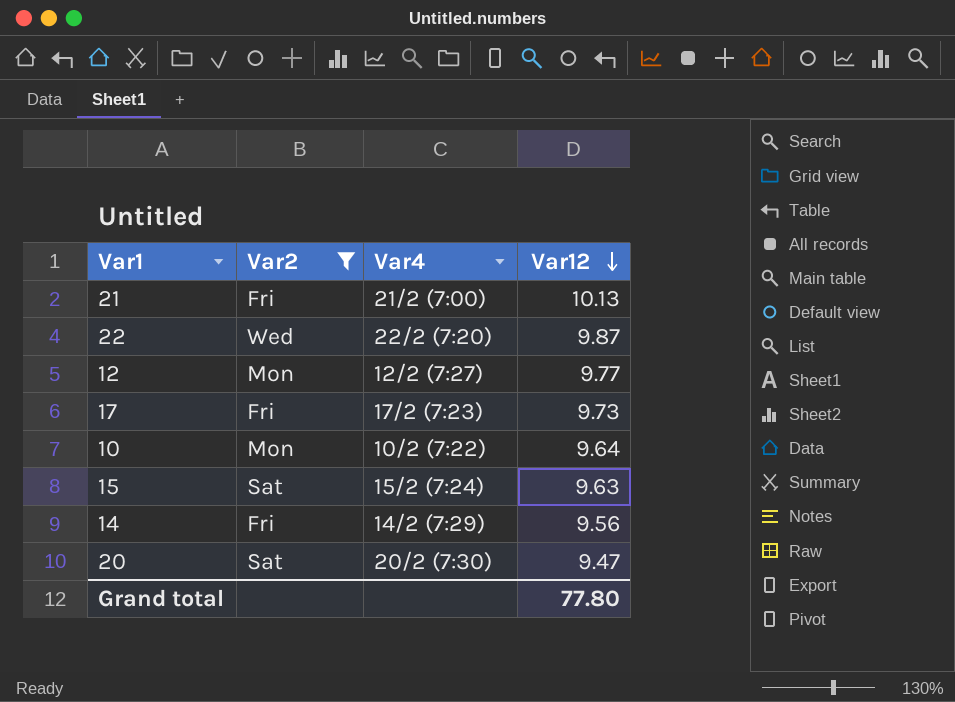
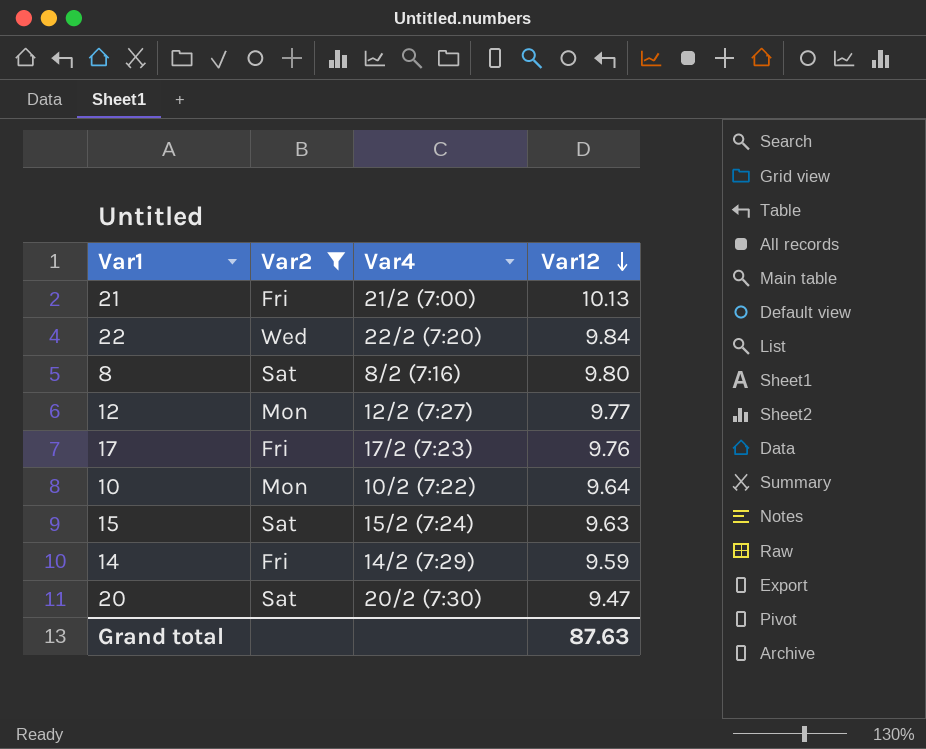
22 | Var12: 9.87 -> 9.84
row 8: none -> Sat | 8/2 (7:16) | 9.80
17 | Var12: 9.73 -> 9.76
14 | Var12: 9.56 -> 9.59
Grand total | Var12: 77.80 -> 87.63

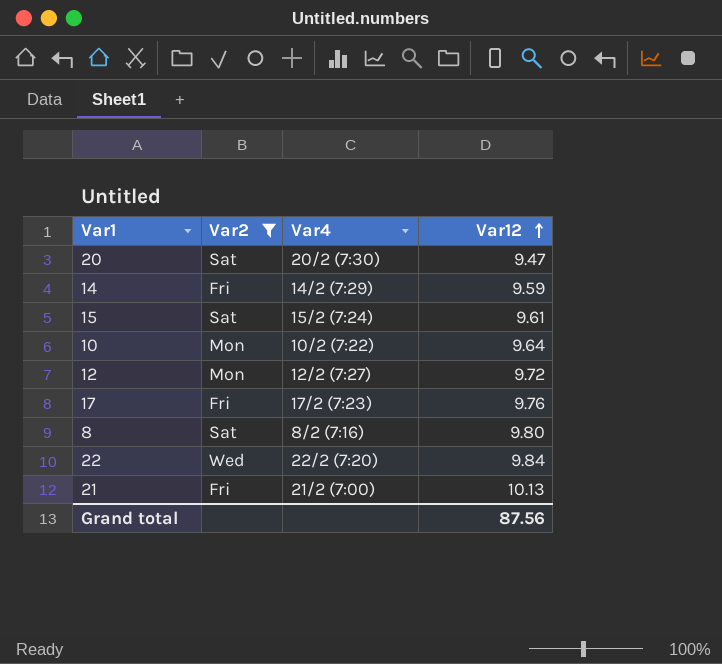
row order: Var12 descending -> Var12 ascending
15 | Var12: 9.63 -> 9.61
12 | Var12: 9.77 -> 9.72
Grand total | Var12: 87.63 -> 87.56

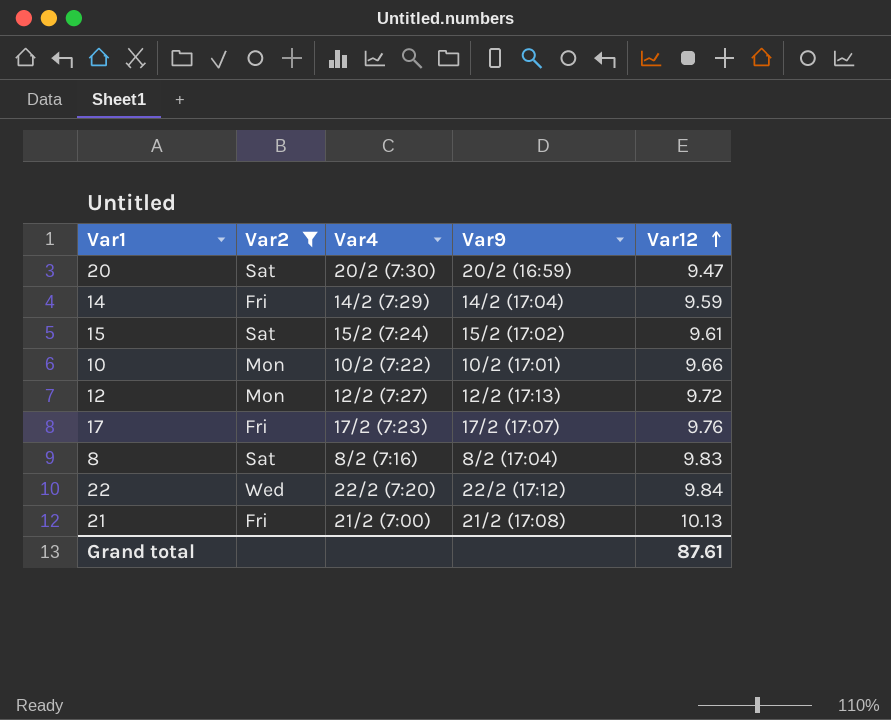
column Var9 | position: none -> 4
10 | Var12: 9.64 -> 9.66
8 | Var12: 9.80 -> 9.83
Grand total | Var12: 87.56 -> 87.61

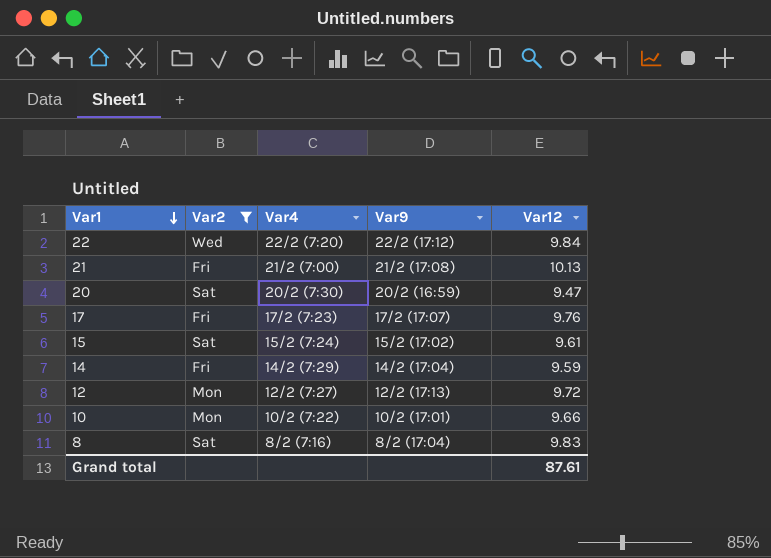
row order: Var12 ascending -> Var1 descending

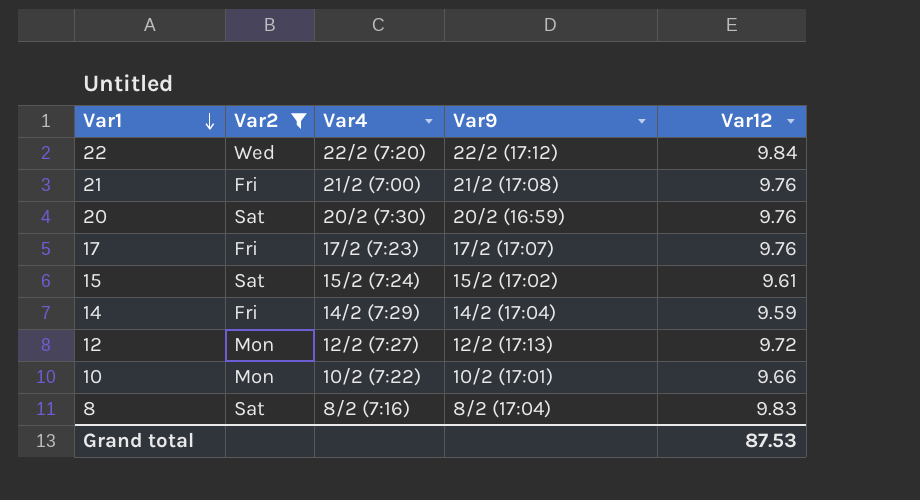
21 | Var12: 10.13 -> 9.76
20 | Var12: 9.47 -> 9.76
Grand total | Var12: 87.61 -> 87.53

